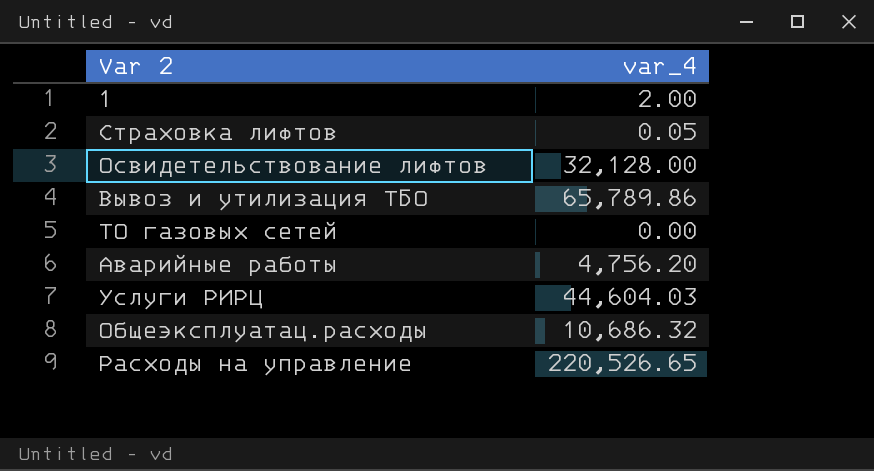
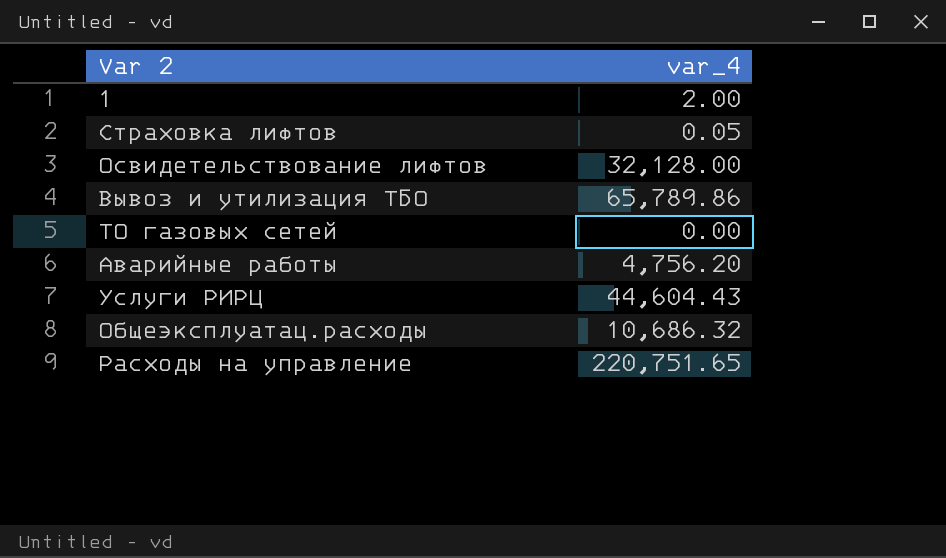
Услуги РИРЦ | var_4: 44,604.03 -> 44,604.43
Расходы на управление | var_4: 220,526.65 -> 220,751.65

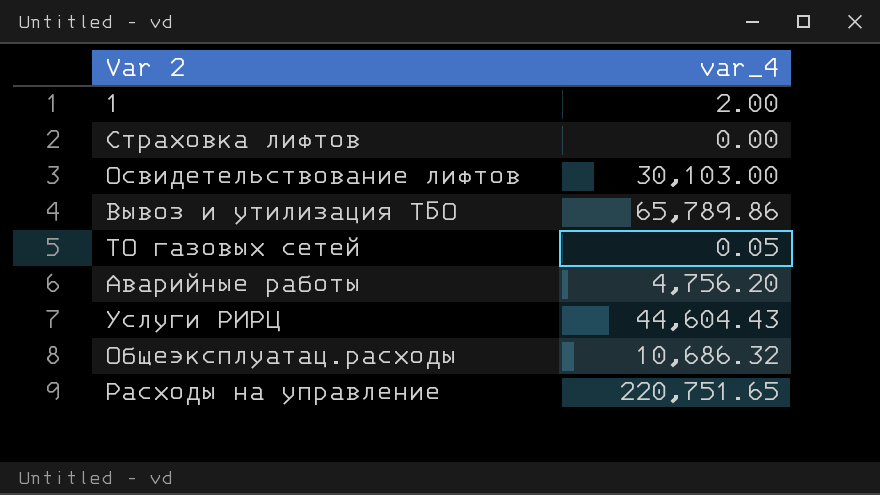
Страховка лифтов | var_4: 0.05 -> 0.00
Освидетельствование лифтов | var_4: 32,128.00 -> 30,103.00
ТО газовых сетей | var_4: 0.00 -> 0.05

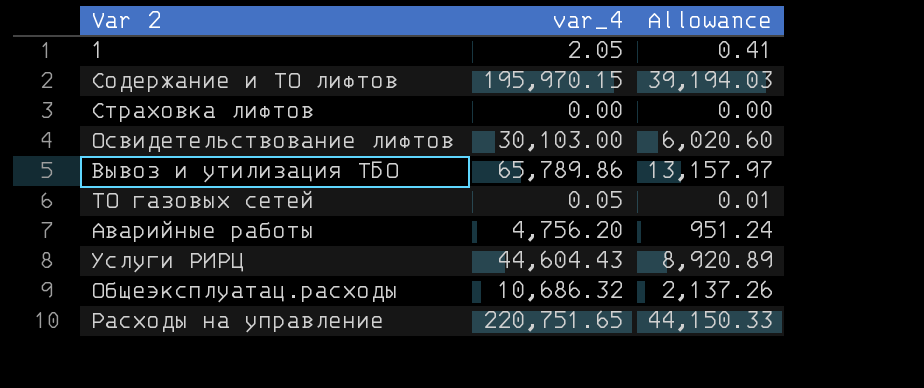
column Allowance | formula: none -> [var_4] * 0.2
1 | var_4: 2.00 -> 2.05
row Содержание и ТО лифтов: none -> 195,970.15 | 39,194.03

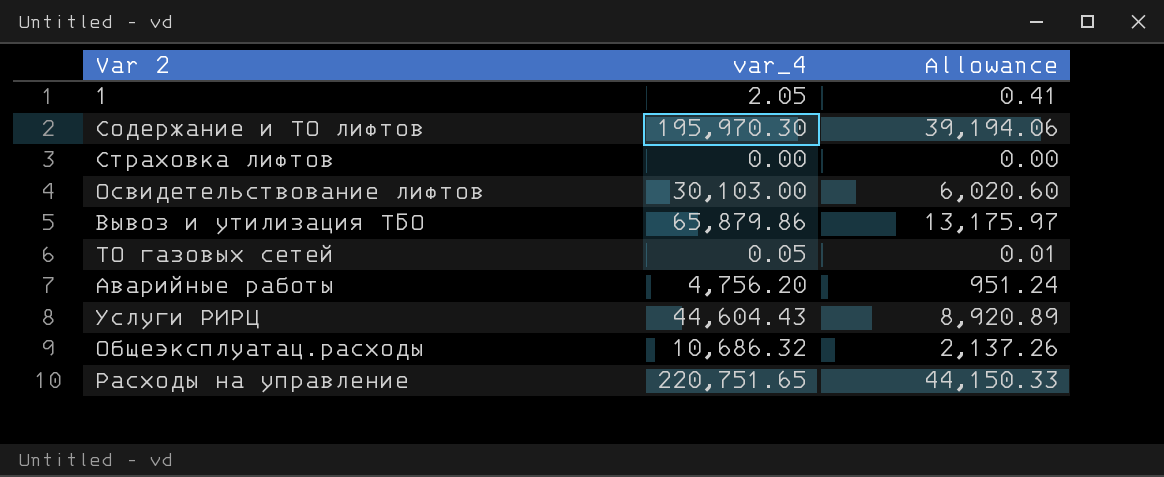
Содержание и ТО лифтов | var_4: 195,970.15 -> 195,970.30
Содержание и ТО лифтов | Allowance: 39,194.03 -> 39,194.06
Вывоз и утилизация ТБО | var_4: 65,789.86 -> 65,879.86
Вывоз и утилизация ТБО | Allowance: 13,157.97 -> 13,175.97

